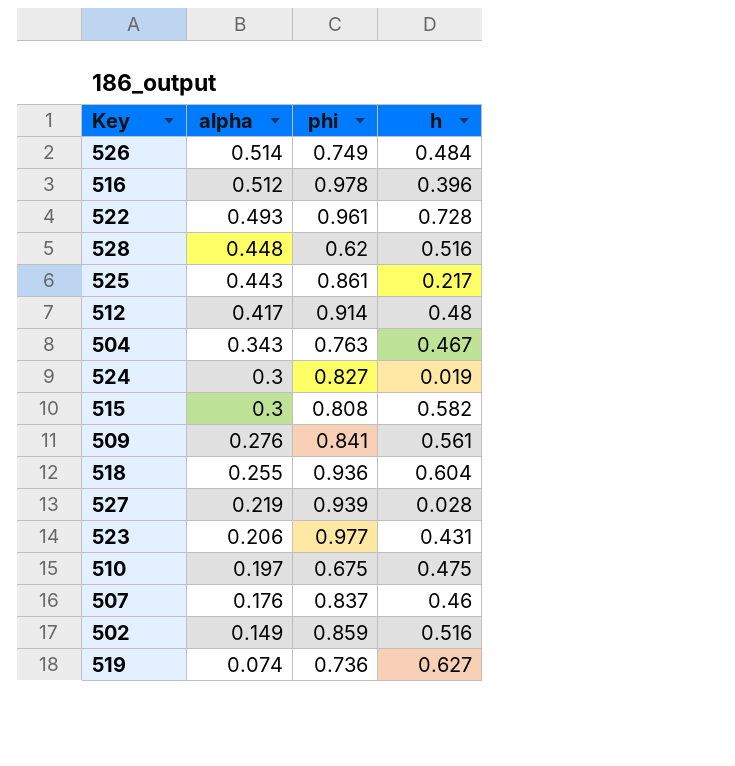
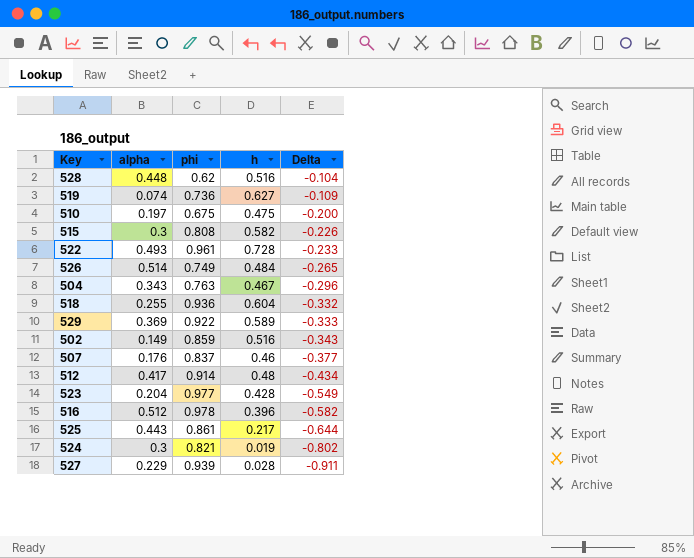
row order: alpha descending -> Delta descending
column Delta | formula: none -> [h] - [phi]
row 509: 0.276 | 0.841 | 0.561 -> none
row 529: none -> 0.369 | 0.922 | 0.589 | -0.333
523 | alpha: 0.206 -> 0.204
523 | h: 0.431 -> 0.428
524 | phi: 0.827 -> 0.821
527 | alpha: 0.219 -> 0.229

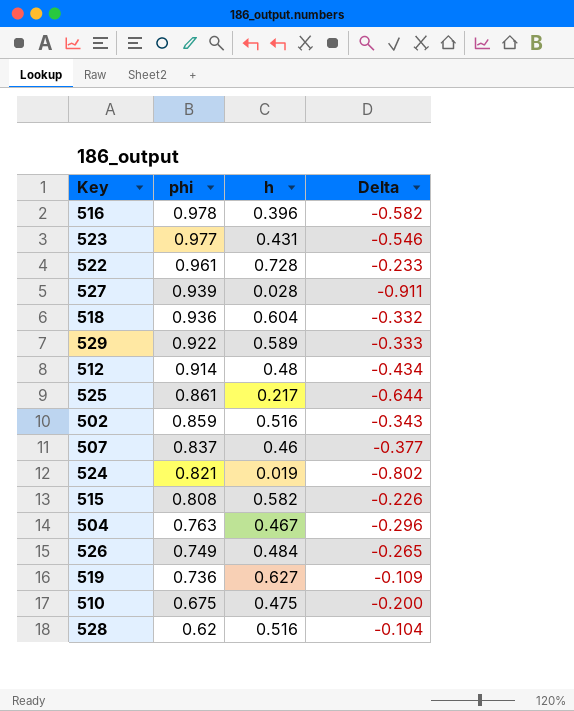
row order: Delta descending -> phi descending
column alpha | position: 2 -> none
523 | h: 0.428 -> 0.431
523 | Delta: -0.549 -> -0.546

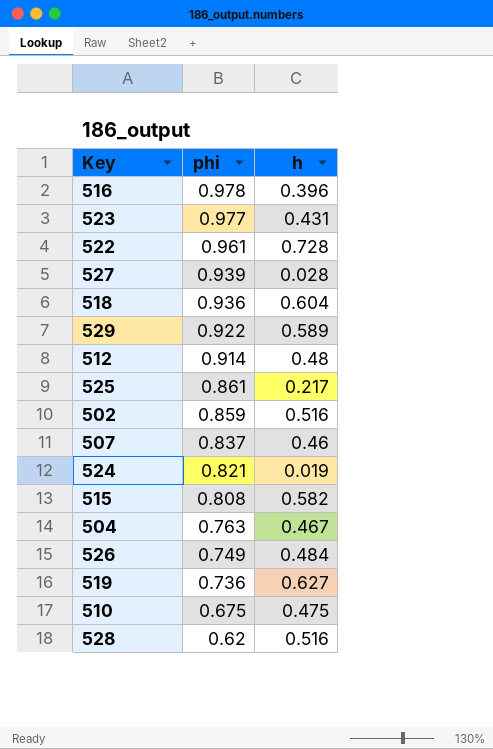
column Delta | formula: [h] - [phi] -> none

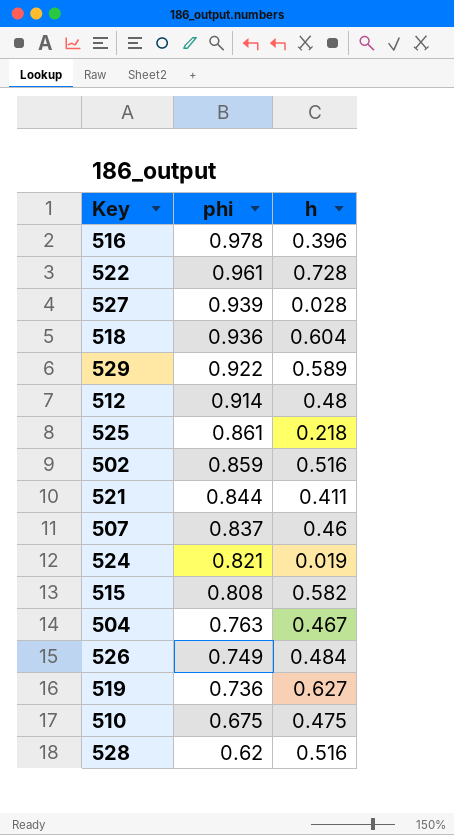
row 523: 0.977 | 0.431 -> none
525 | h: 0.217 -> 0.218
row 521: none -> 0.844 | 0.411

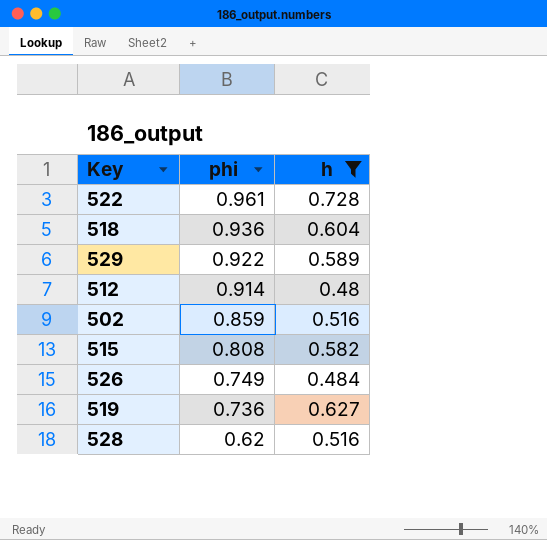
filter: none -> h >= 0.48

